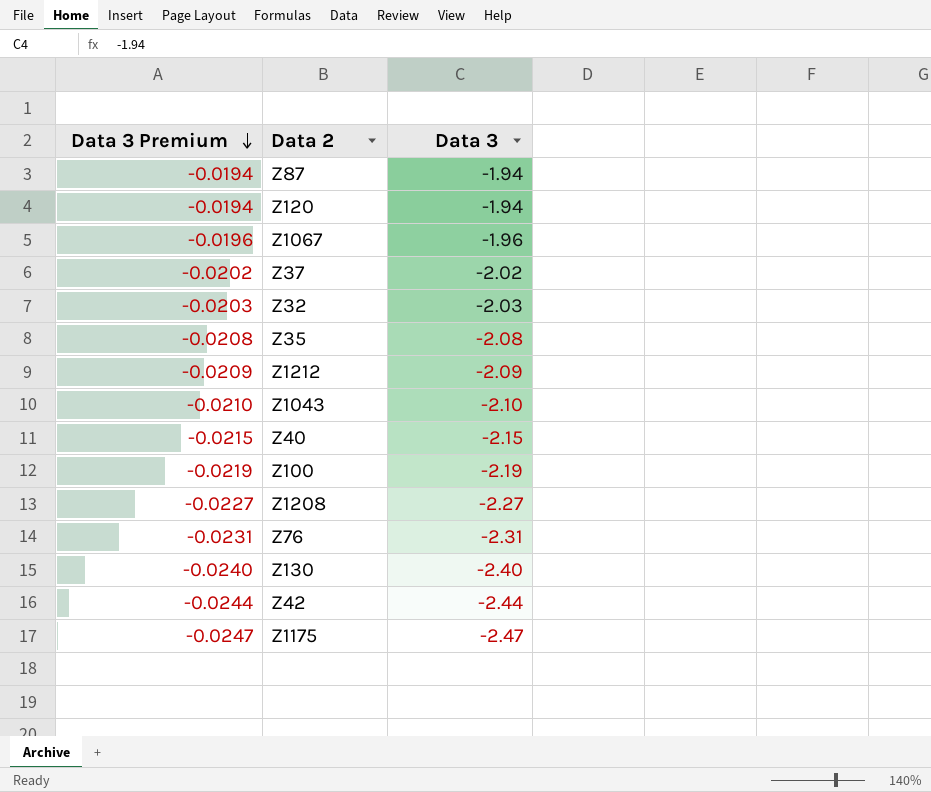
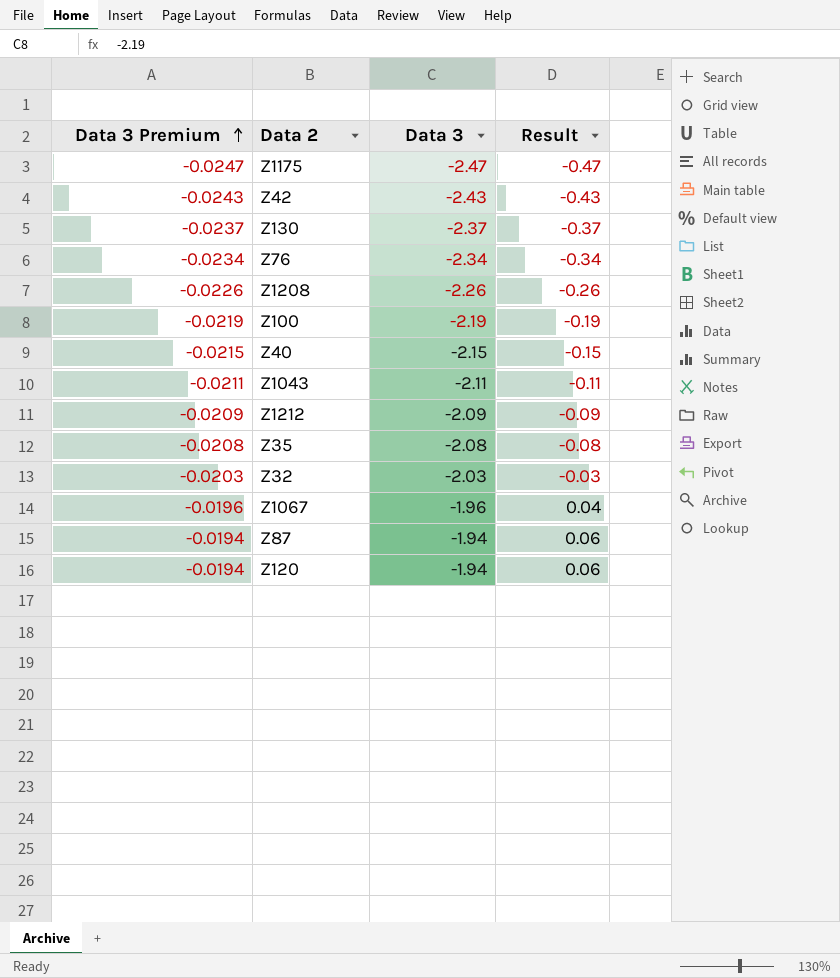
row order: Data 3 Premium descending -> Data 3 Premium ascending
column Result | formula: none -> [Data 3] + 2
row Z37: -0.0202 | -2.02 -> none
Z42 | Data 3 Premium: -0.0244 -> -0.0243
Z42 | Data 3: -2.44 -> -2.43
Z130 | Data 3 Premium: -0.0240 -> -0.0237
Z130 | Data 3: -2.40 -> -2.37
Z76 | Data 3 Premium: -0.0231 -> -0.0234
Z76 | Data 3: -2.31 -> -2.34
Z1208 | Data 3 Premium: -0.0227 -> -0.0226
Z1208 | Data 3: -2.27 -> -2.26
Z1043 | Data 3 Premium: -0.0210 -> -0.0211
Z1043 | Data 3: -2.10 -> -2.11

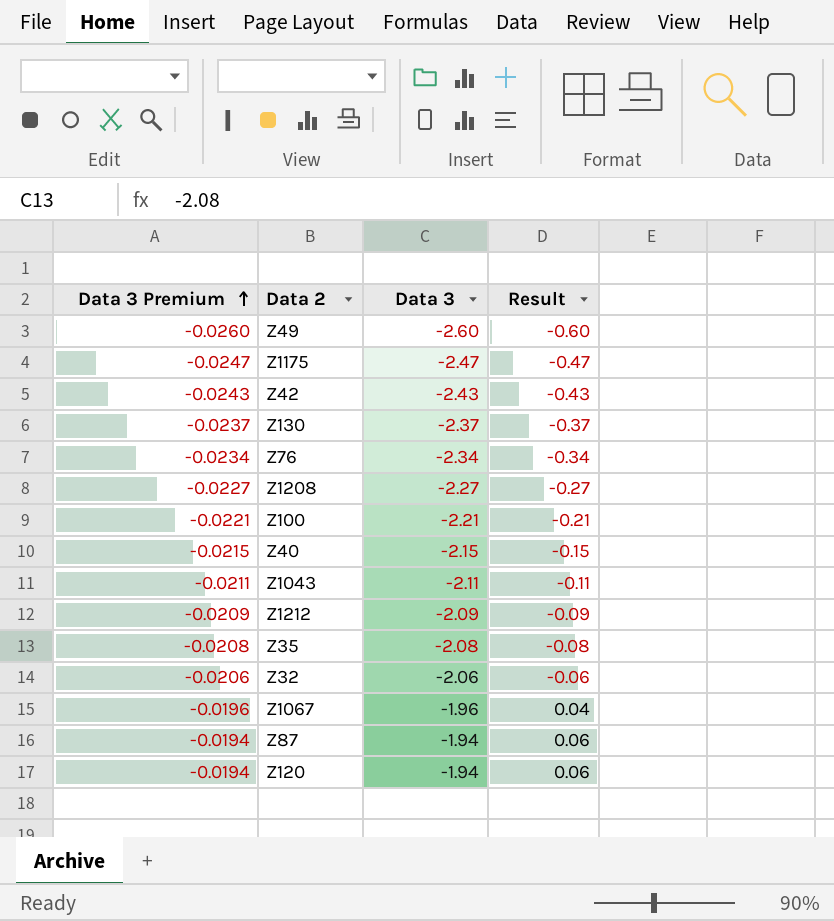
row Z49: none -> -0.0260 | -2.60 | -0.60
Z1208 | Data 3 Premium: -0.0226 -> -0.0227
Z1208 | Data 3: -2.26 -> -2.27
Z1208 | Result: -0.26 -> -0.27
Z100 | Data 3 Premium: -0.0219 -> -0.0221
Z100 | Data 3: -2.19 -> -2.21
Z100 | Result: -0.19 -> -0.21
Z32 | Data 3 Premium: -0.0203 -> -0.0206
Z32 | Data 3: -2.03 -> -2.06
Z32 | Result: -0.03 -> -0.06

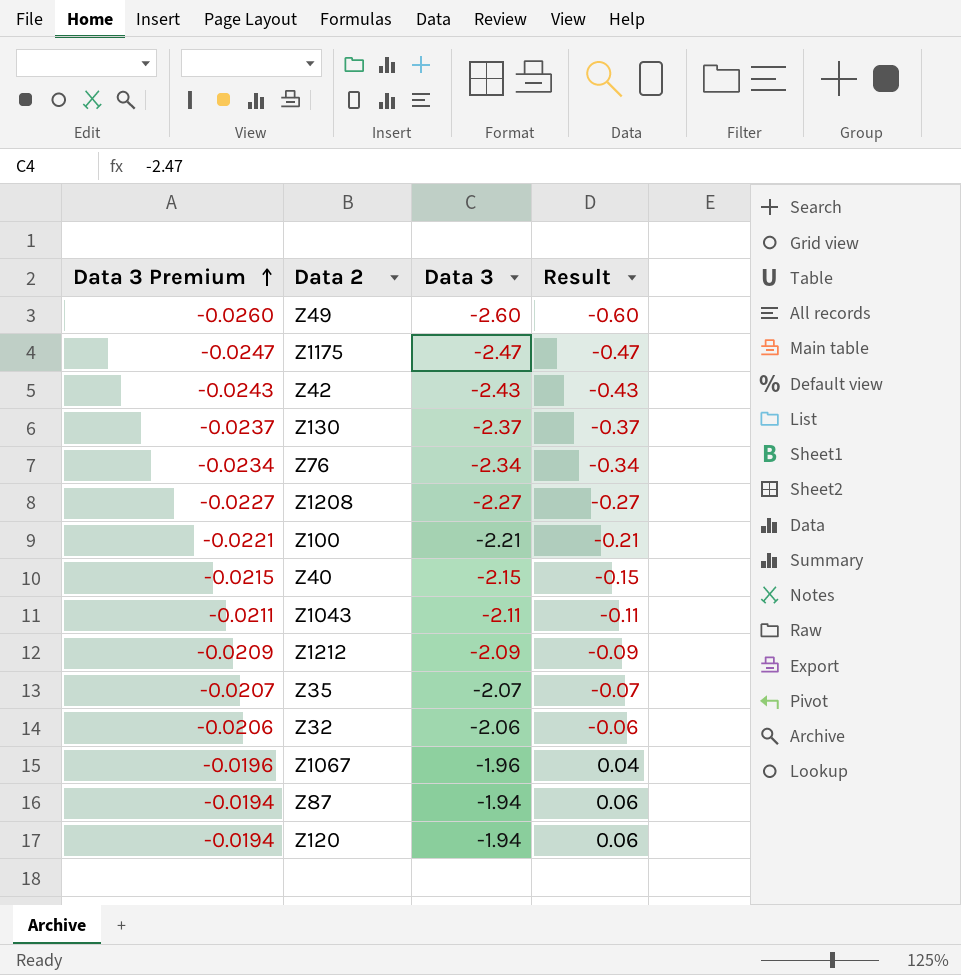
Z35 | Data 3 Premium: -0.0208 -> -0.0207
Z35 | Data 3: -2.08 -> -2.07
Z35 | Result: -0.08 -> -0.07

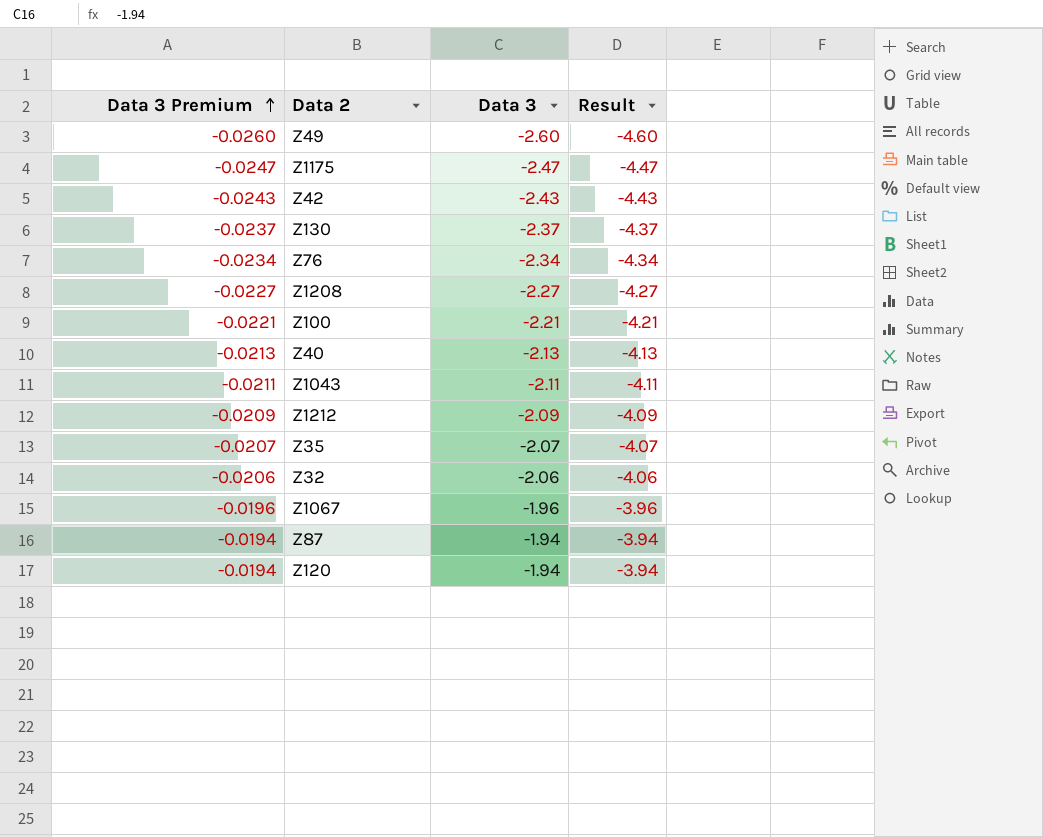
column Result | formula: [Data 3] + 2 -> [Data 3] - 2
Z40 | Data 3 Premium: -0.0215 -> -0.0213
Z40 | Data 3: -2.15 -> -2.13

